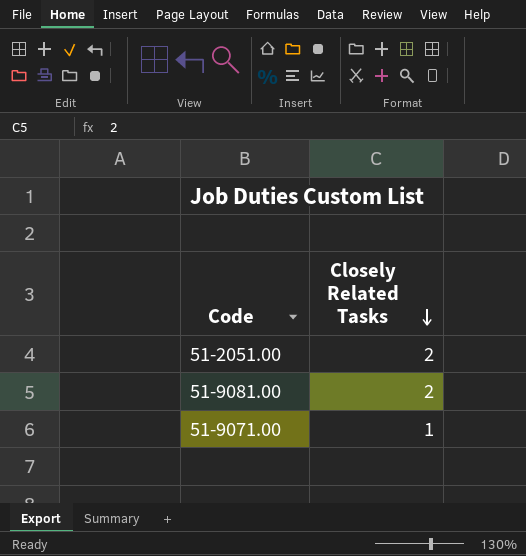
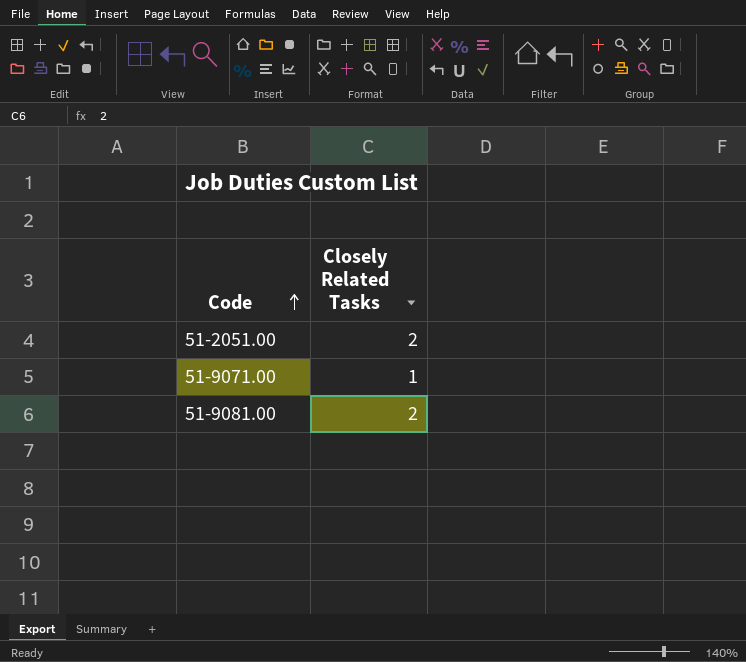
row order: Closely Related Tasks descending -> Code ascending

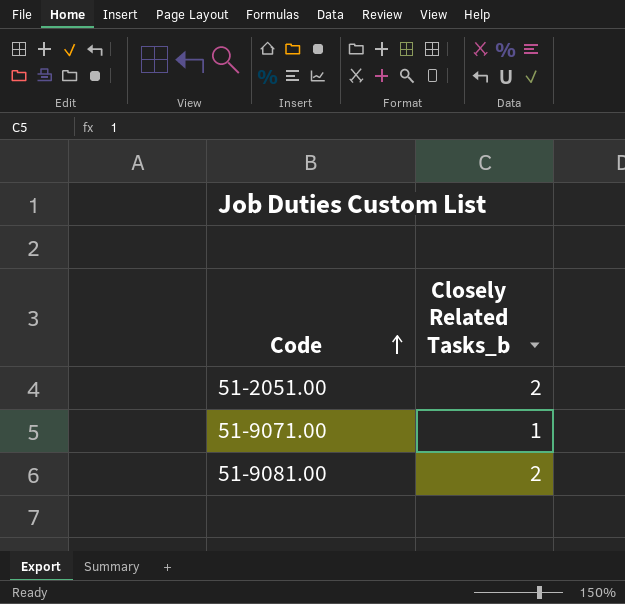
column name: Closely Related Tasks -> Closely Related Tasks_b

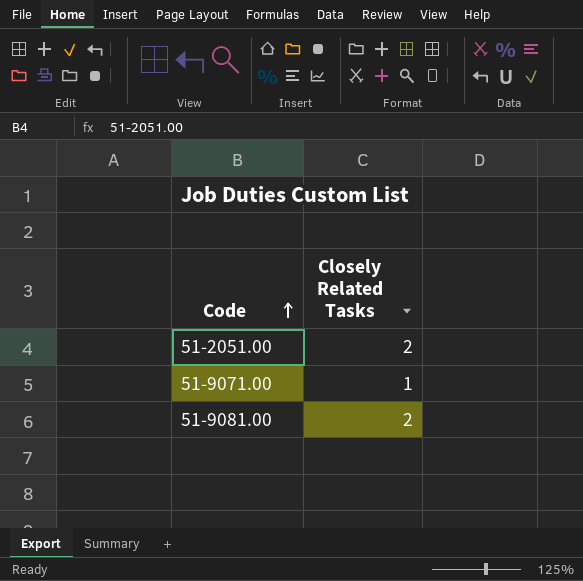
column name: Closely Related Tasks_b -> Closely Related Tasks

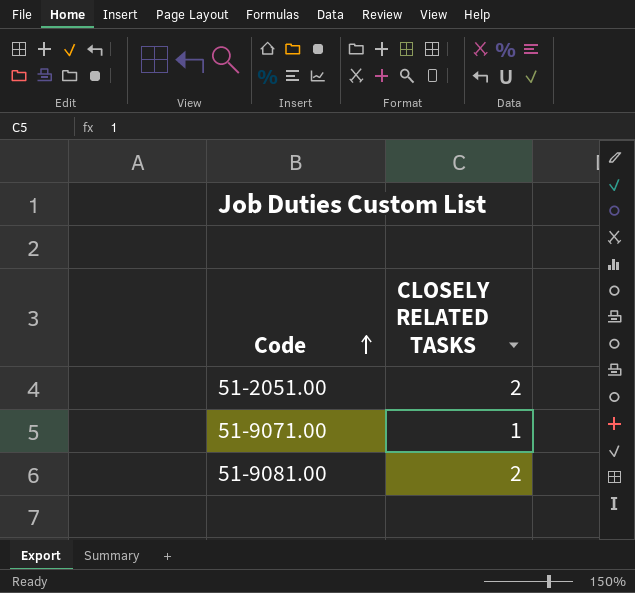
column name: Closely Related Tasks -> CLOSELY RELATED TASKS

